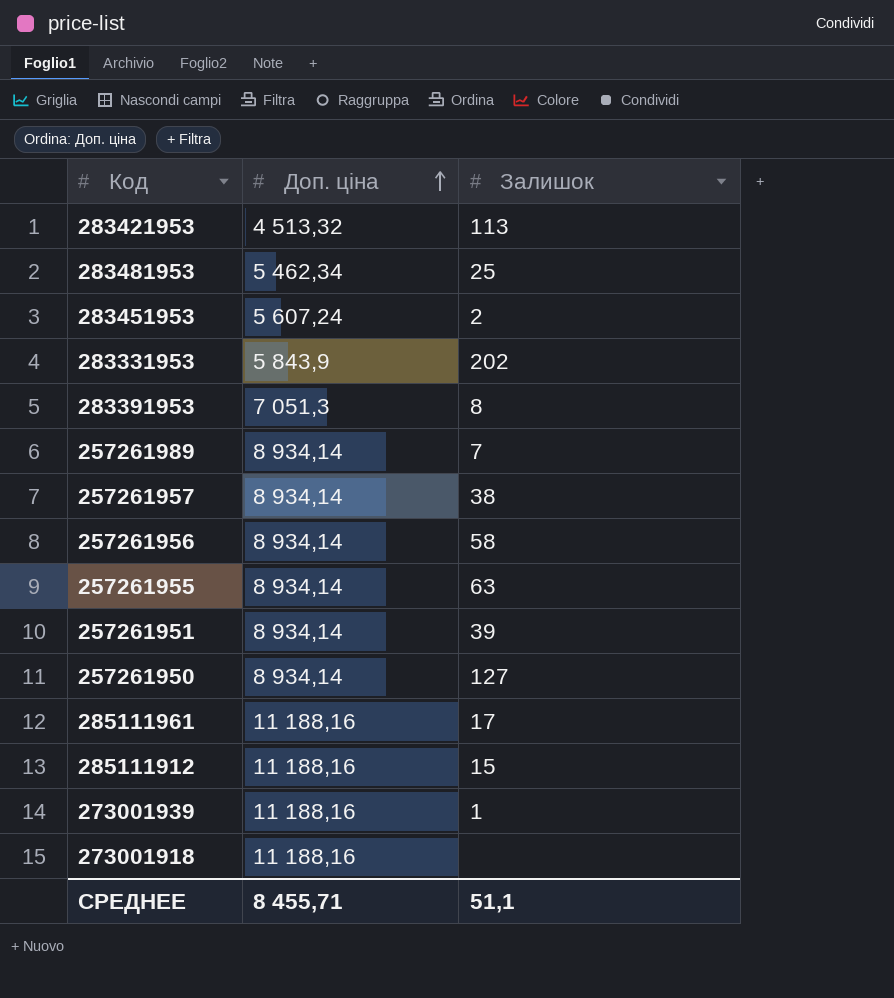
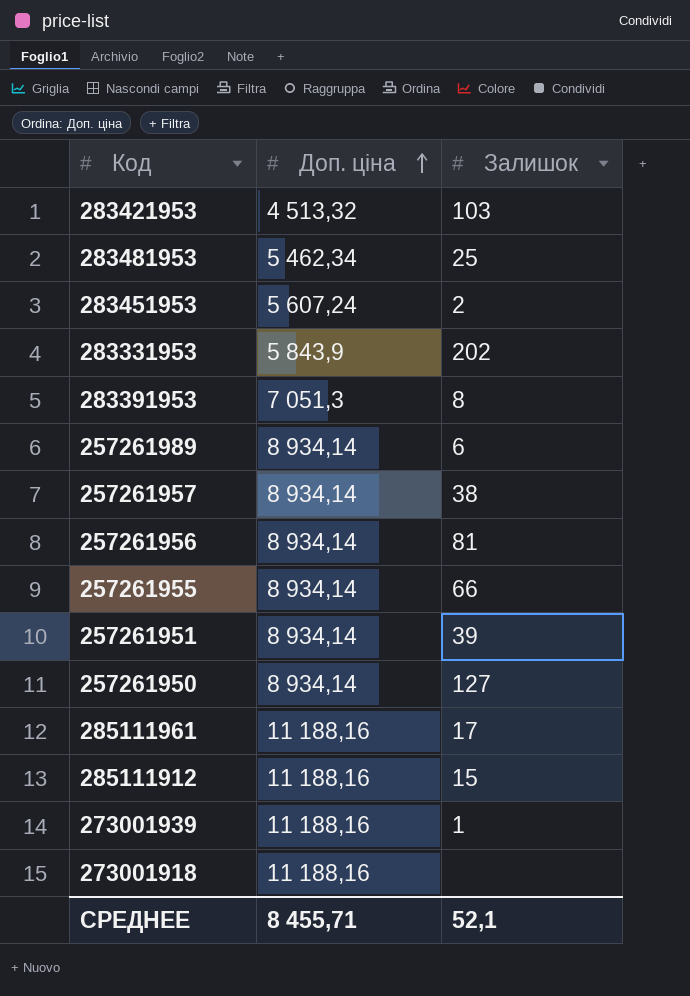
283421953 | Залишок: 113 -> 103
257261989 | Залишок: 7 -> 6
257261956 | Залишок: 58 -> 81
257261955 | Залишок: 63 -> 66
СРЕДНЕЕ | Залишок: 51,1 -> 52,1

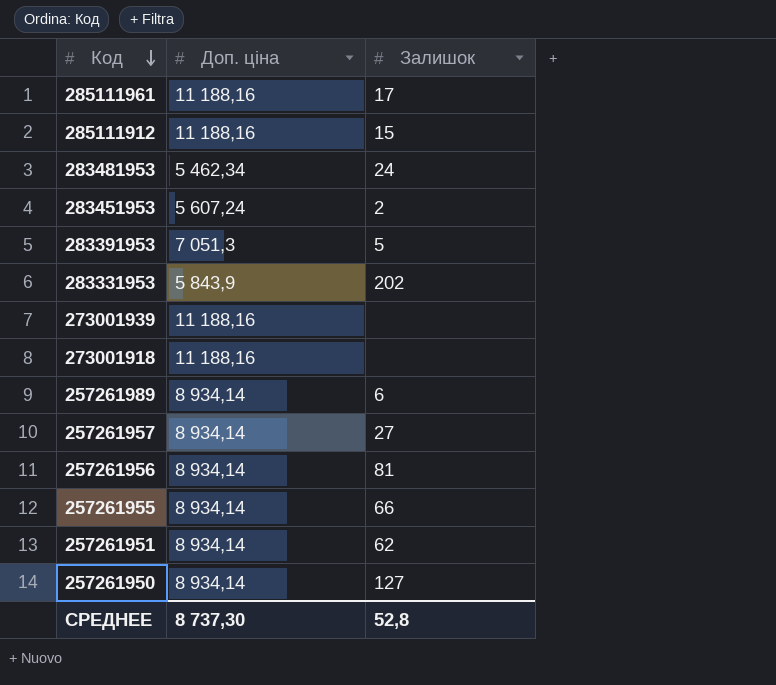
row order: Доп. ціна ascending -> Код descending
row 283421953: 4 513,32 | 103 -> none
283481953 | Залишок: 25 -> 24
283391953 | Залишок: 8 -> 5
273001939 | Залишок: 1 -> none
257261957 | Залишок: 38 -> 27
257261951 | Залишок: 39 -> 62
СРЕДНЕЕ | Доп. ціна: 8 455,71 -> 8 737,30
СРЕДНЕЕ | Залишок: 52,1 -> 52,8

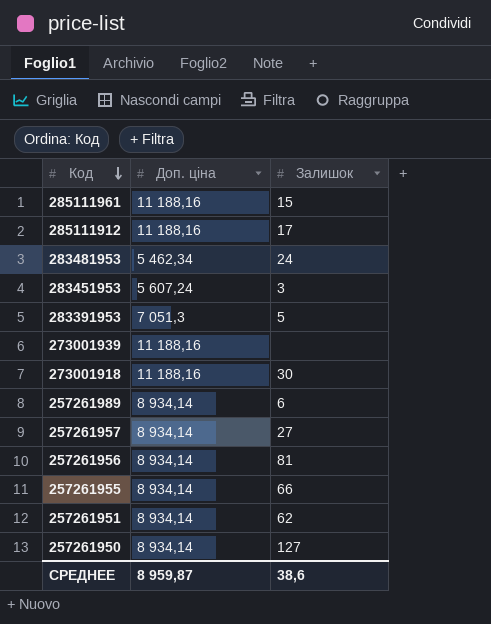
row 283331953: 5 843,9 | 202 -> none
285111961 | Залишок: 17 -> 15
285111912 | Залишок: 15 -> 17
283451953 | Залишок: 2 -> 3
273001918 | Залишок: none -> 30
СРЕДНЕЕ | Доп. ціна: 8 737,30 -> 8 959,87
СРЕДНЕЕ | Залишок: 52,8 -> 38,6

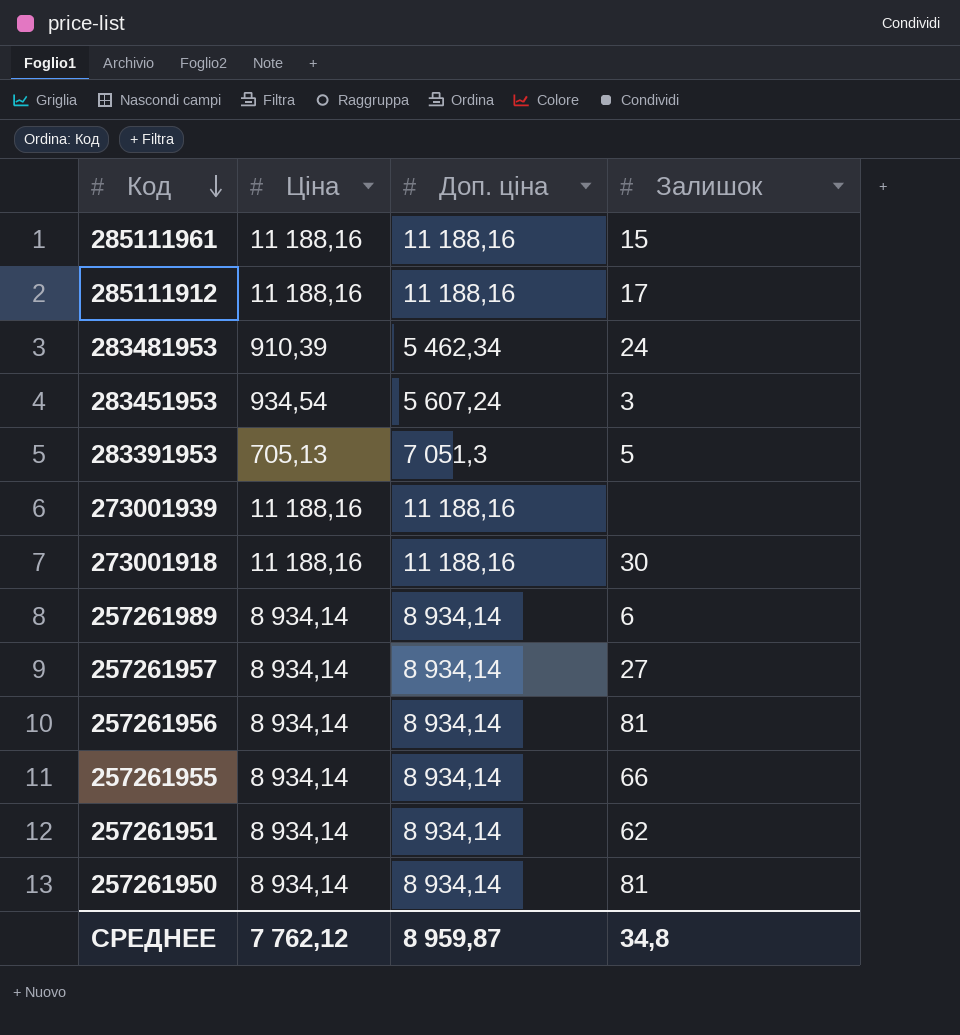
column Ціна | position: none -> 2
257261950 | Залишок: 127 -> 81
СРЕДНЕЕ | Залишок: 38,6 -> 34,8

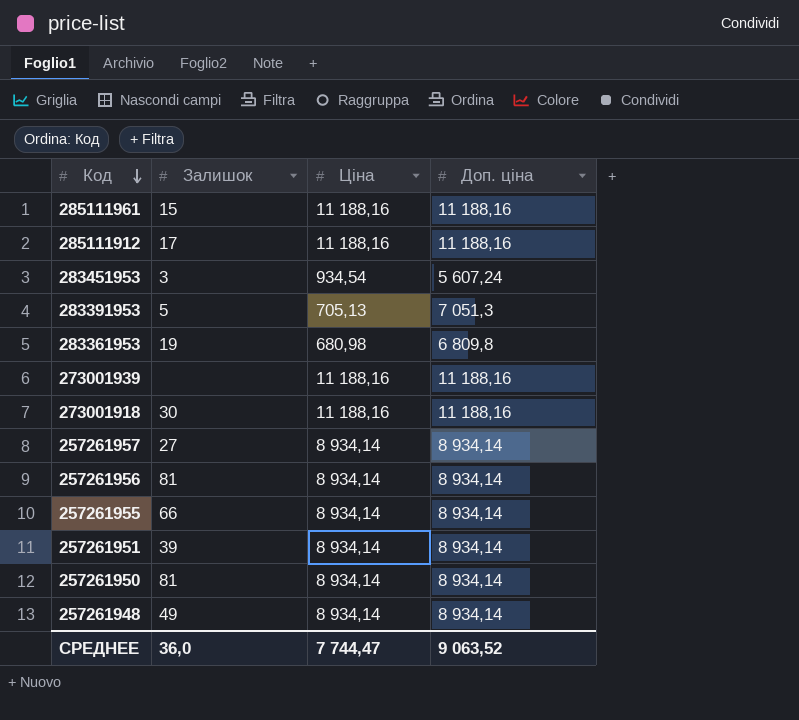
column Залишок | position: 4 -> 2
row 283481953: 910,39 | 5 462,34 | 24 -> none
row 257261989: 8 934,14 | 8 934,14 | 6 -> none
row 283361953: none -> 19 | 680,98 | 6 809,8
257261951 | Залишок: 62 -> 39
row 257261948: none -> 49 | 8 934,14 | 8 934,14
СРЕДНЕЕ | Залишок: 34,8 -> 36,0
СРЕДНЕЕ | Ціна: 7 762,12 -> 7 744,47
СРЕДНЕЕ | Доп. ціна: 8 959,87 -> 9 063,52

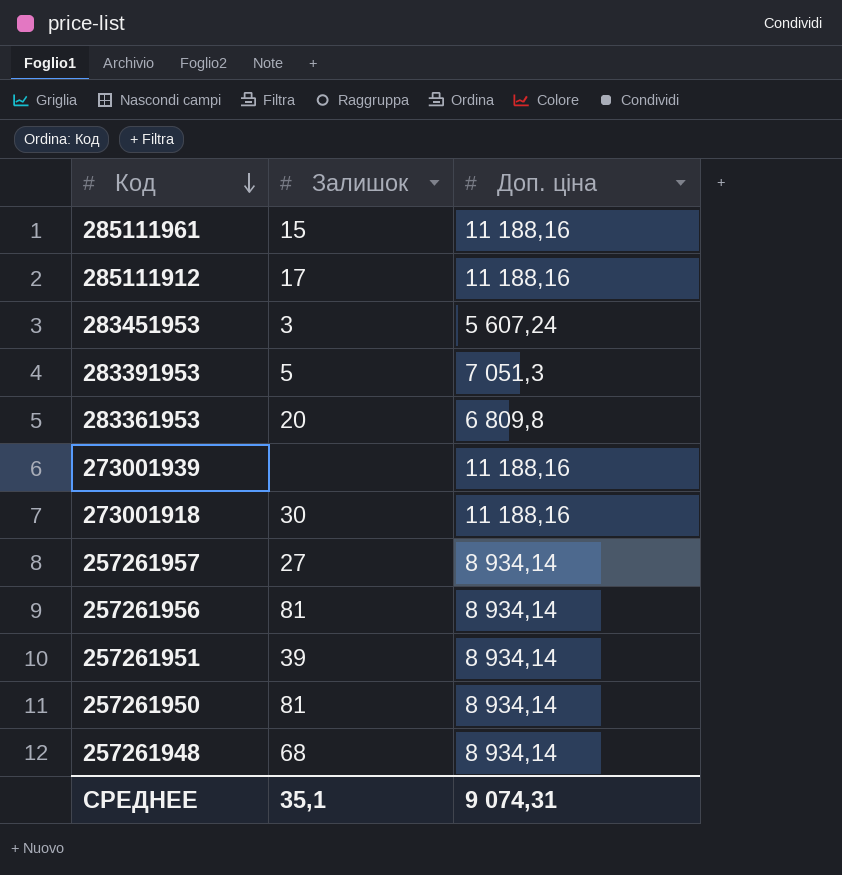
column Ціна | position: 3 -> none
row 257261955: 66 | 8 934,14 | 8 934,14 -> none
283361953 | Залишок: 19 -> 20
257261948 | Залишок: 49 -> 68
СРЕДНЕЕ | Залишок: 36,0 -> 35,1
СРЕДНЕЕ | Доп. ціна: 9 063,52 -> 9 074,31

